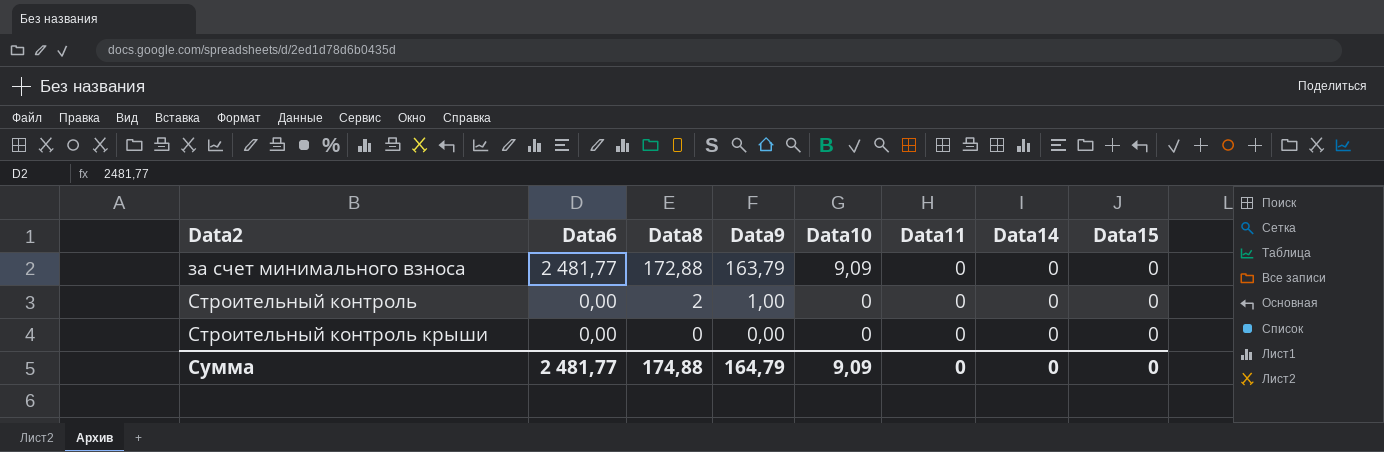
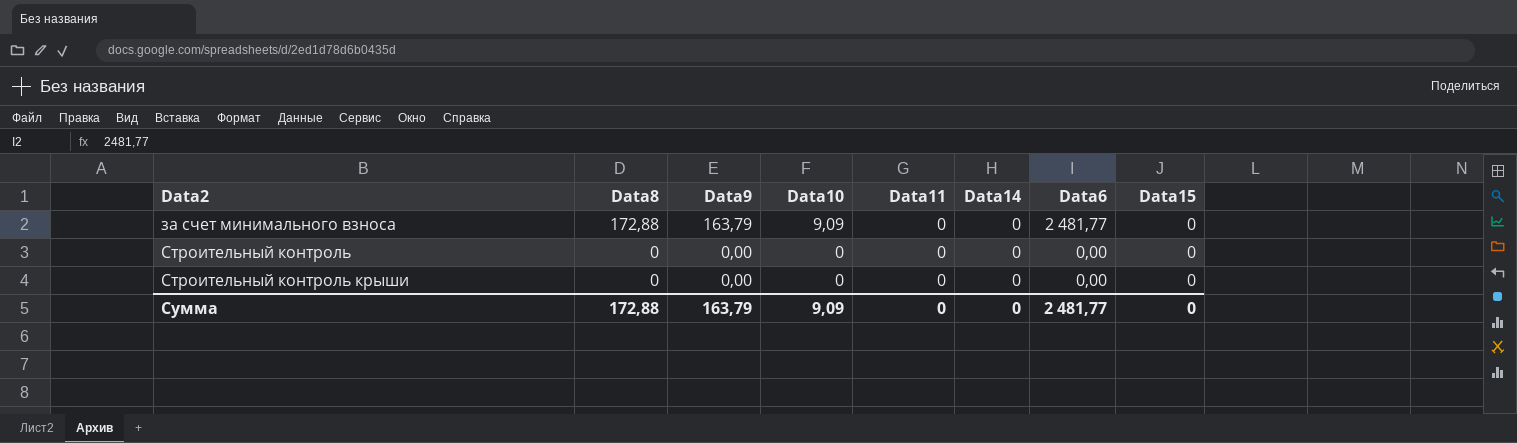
column Data6 | position: 2 -> 7
Строительный контроль | Data8: 2 -> 0
Строительный контроль | Data9: 1,00 -> 0,00
Сумма | Data8: 174,88 -> 172,88
Сумма | Data9: 164,79 -> 163,79

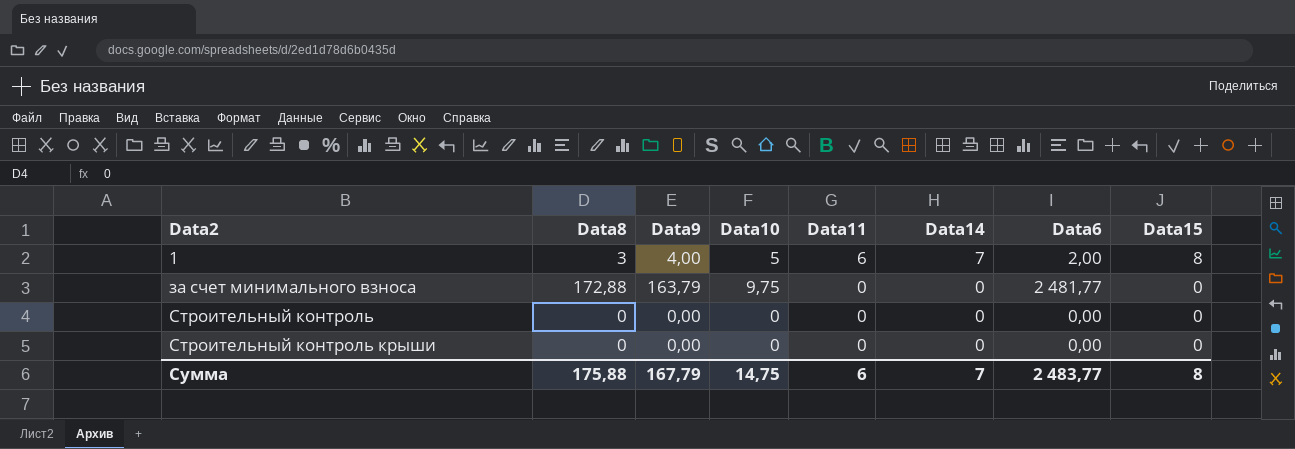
row 1: none -> 3 | 4,00 | 5 | 6 | 7 | 2,00 | 8
за счет минимального взноса | Data10: 9,09 -> 9,75
Сумма | Data8: 172,88 -> 175,88
Сумма | Data9: 163,79 -> 167,79
Сумма | Data10: 9,09 -> 14,75
Сумма | Data11: 0 -> 6
Сумма | Data14: 0 -> 7
Сумма | Data6: 2 481,77 -> 2 483,77
Сумма | Data15: 0 -> 8

